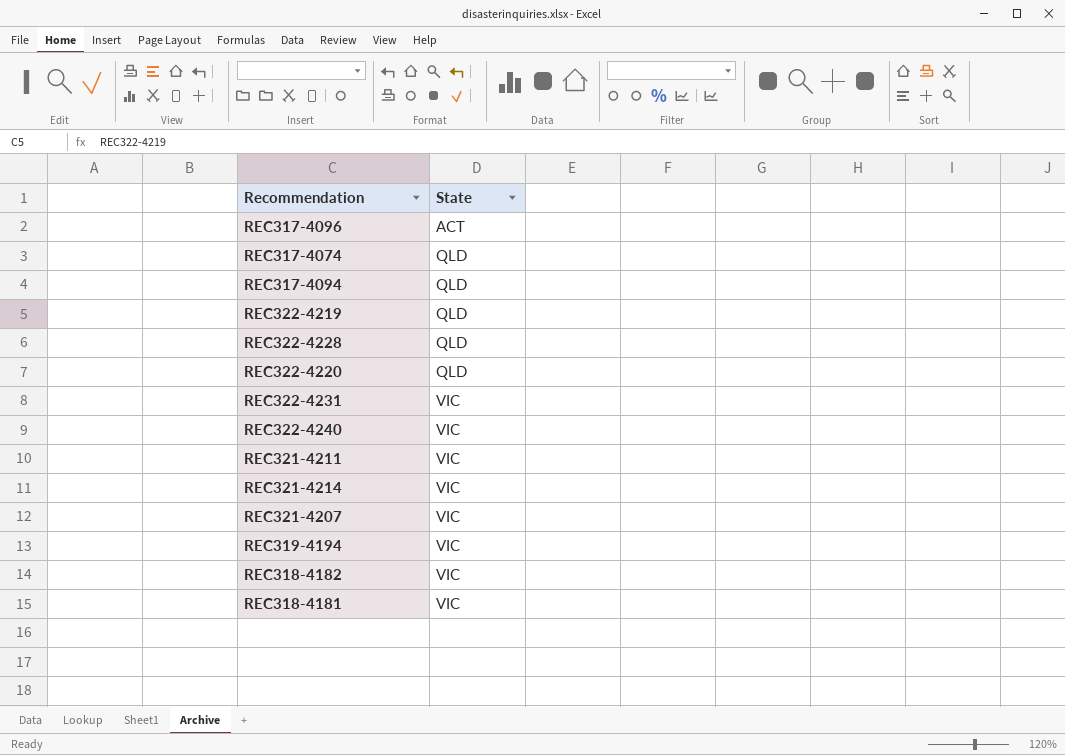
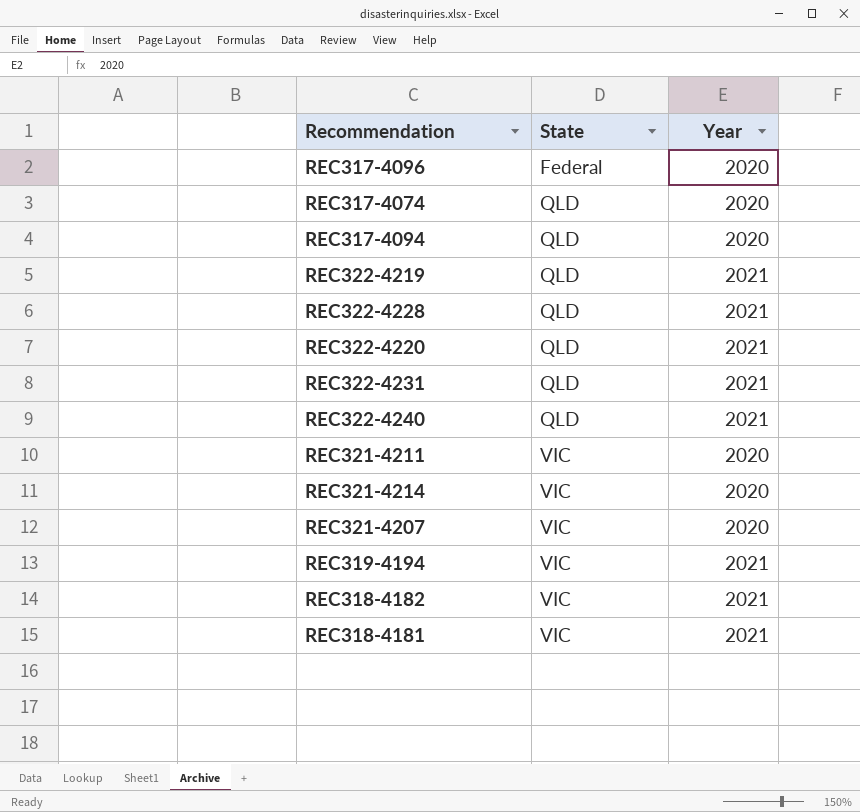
column Year | position: none -> 3
REC317-4096 | State: ACT -> Federal
REC322-4231 | State: VIC -> QLD
REC322-4240 | State: VIC -> QLD

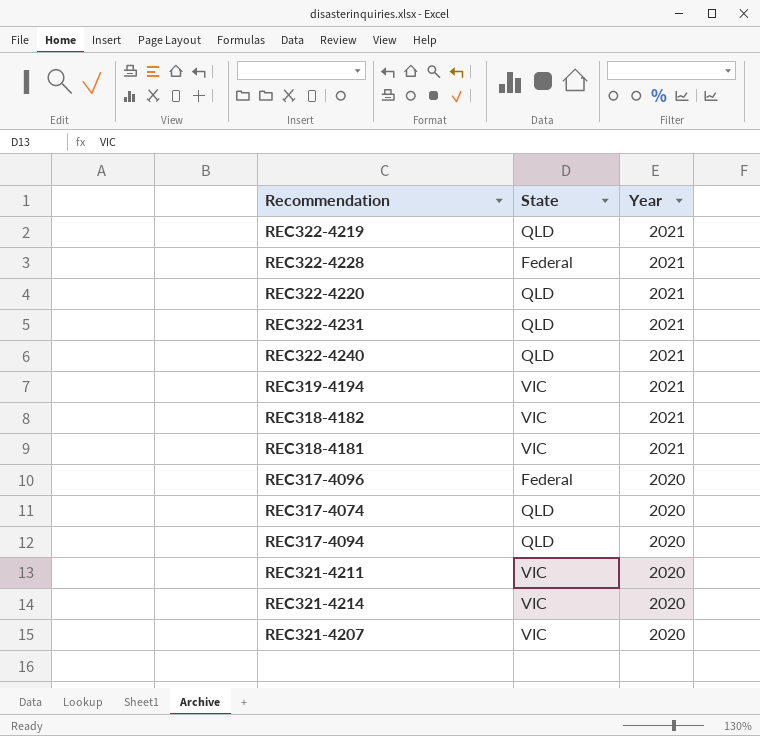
row order: State ascending -> Year descending
REC322-4228 | State: QLD -> Federal

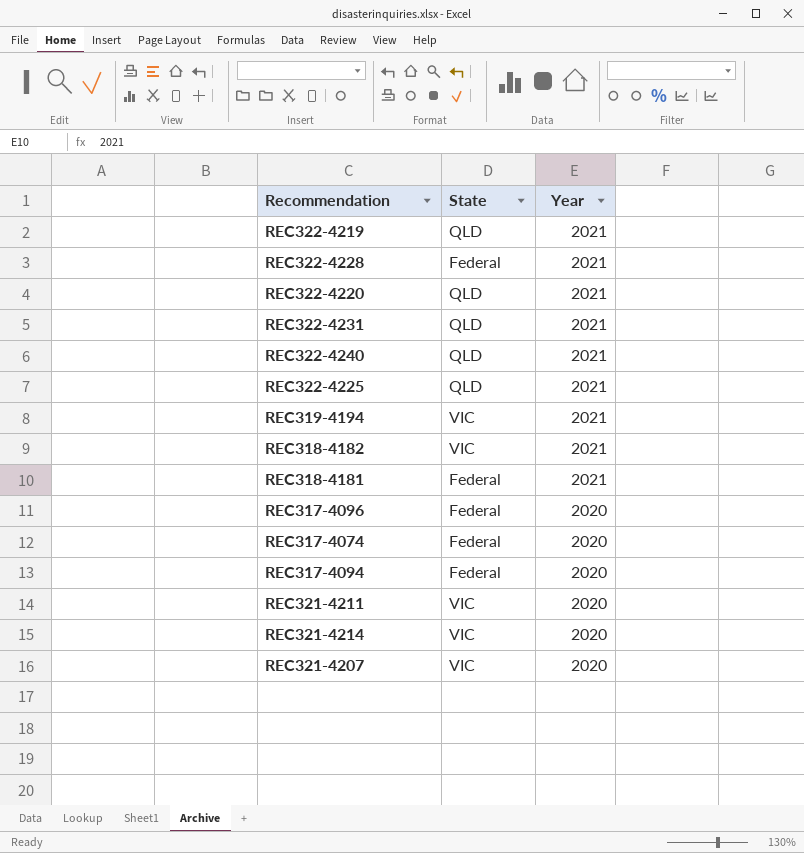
row REC322-4225: none -> QLD | 2021
REC318-4181 | State: VIC -> Federal
REC317-4074 | State: QLD -> Federal
REC317-4094 | State: QLD -> Federal

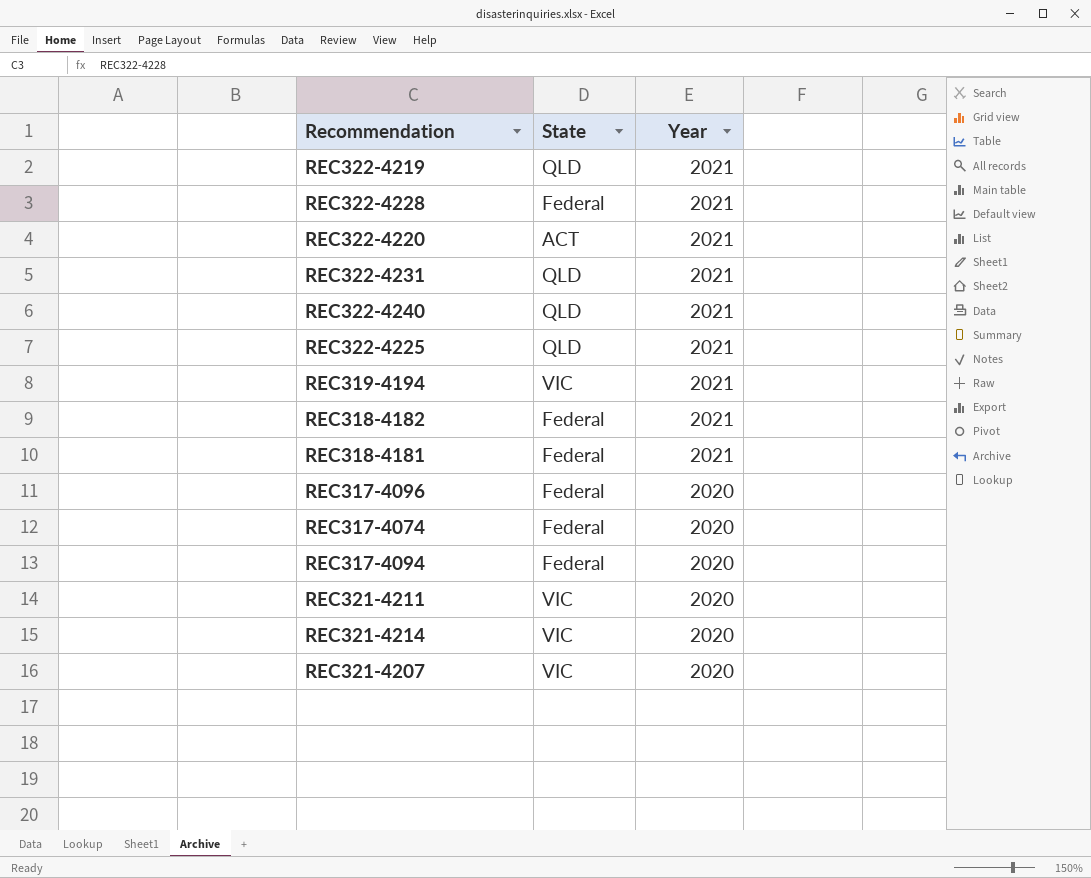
REC322-4220 | State: QLD -> ACT
REC318-4182 | State: VIC -> Federal

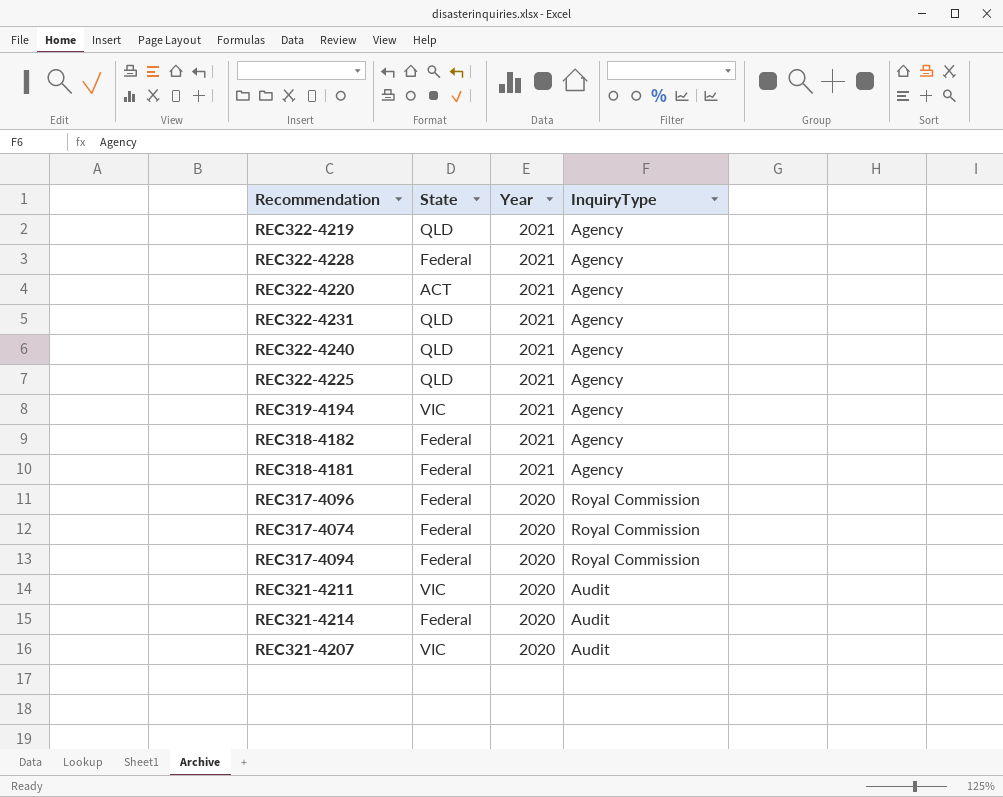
column InquiryType | position: none -> 4
REC321-4214 | State: VIC -> Federal

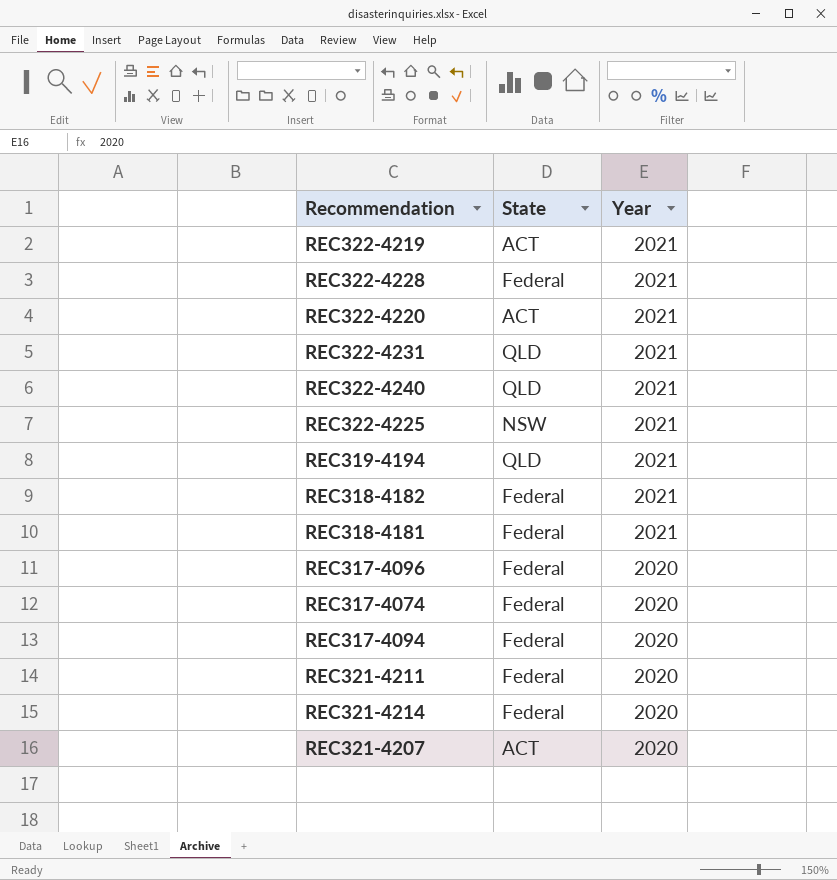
column InquiryType | position: 4 -> none
REC322-4219 | State: QLD -> ACT
REC322-4225 | State: QLD -> NSW
REC319-4194 | State: VIC -> QLD
REC321-4211 | State: VIC -> Federal
REC321-4207 | State: VIC -> ACT

